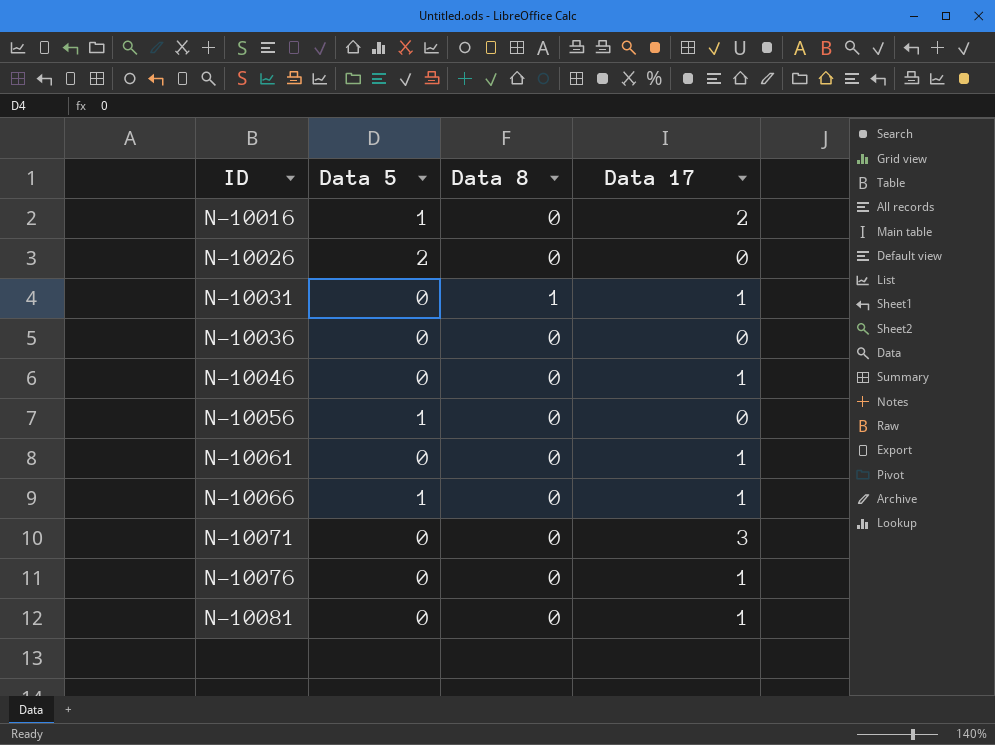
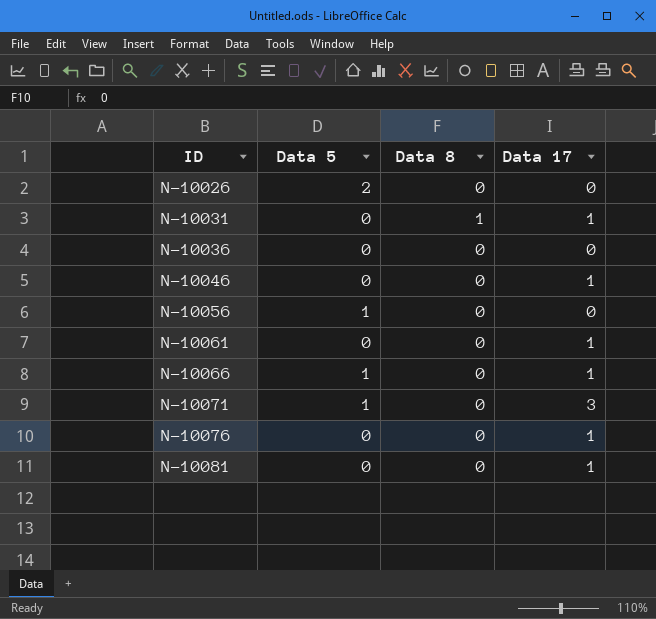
row N-10016: 1 | 0 | 2 -> none
N-10071 | Data 5: 0 -> 1

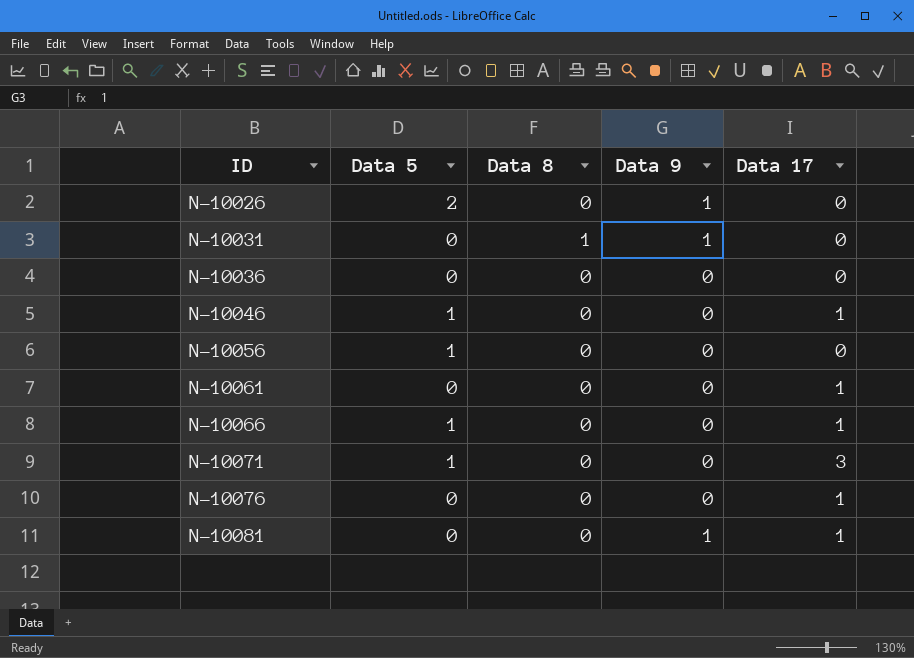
column Data 9 | position: none -> 4
N-10031 | Data 17: 1 -> 0
N-10046 | Data 5: 0 -> 1

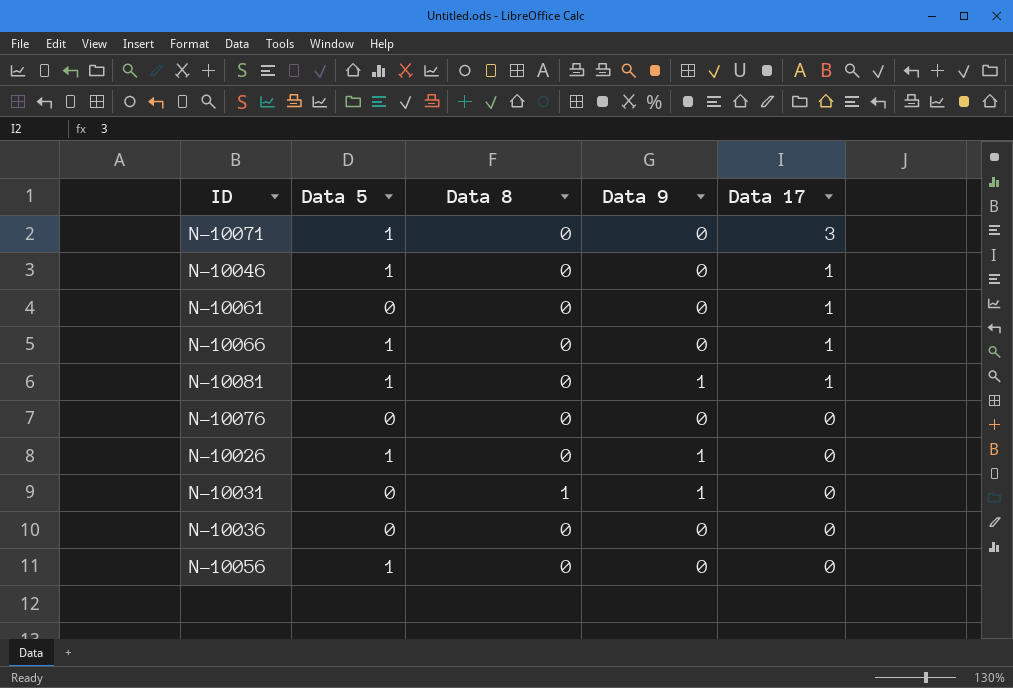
row order: ID ascending -> Data 17 descending
N-10081 | Data 5: 0 -> 1
N-10076 | Data 17: 1 -> 0
N-10026 | Data 5: 2 -> 1

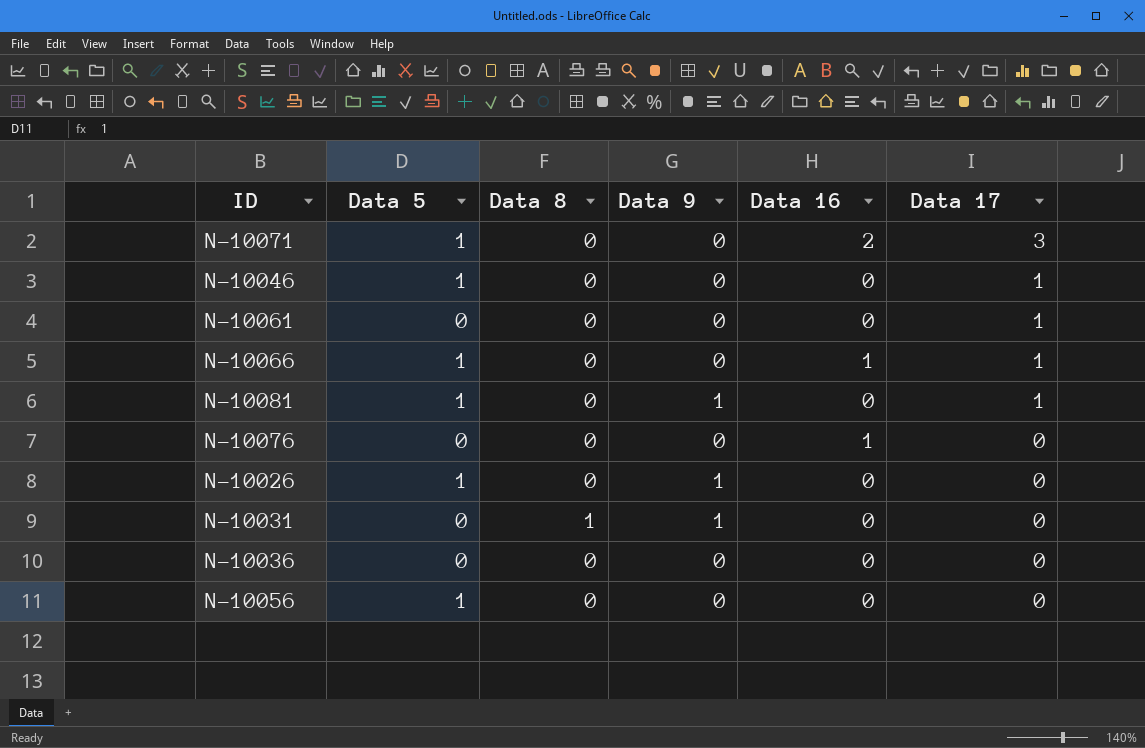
column Data 16 | position: none -> 5

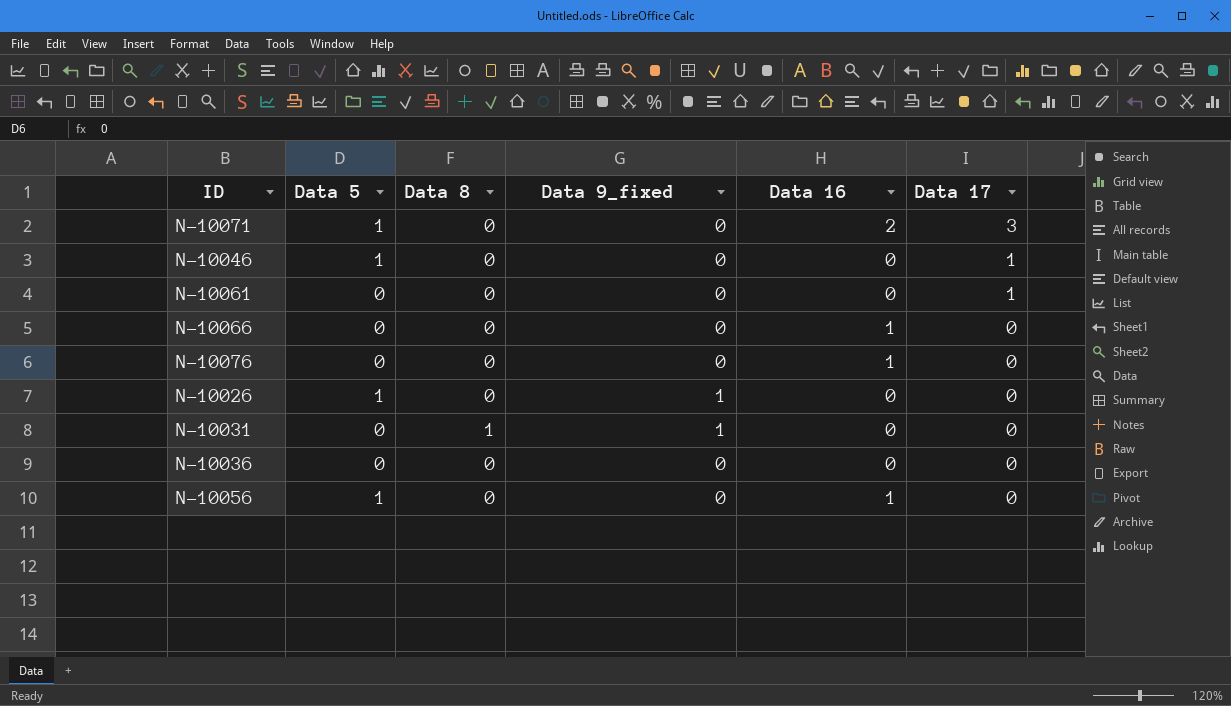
column name: Data 9 -> Data 9_fixed
row N-10081: 1 | 0 | 1 | 0 | 1 -> none
N-10066 | Data 5: 1 -> 0
N-10066 | Data 17: 1 -> 0
N-10056 | Data 16: 0 -> 1

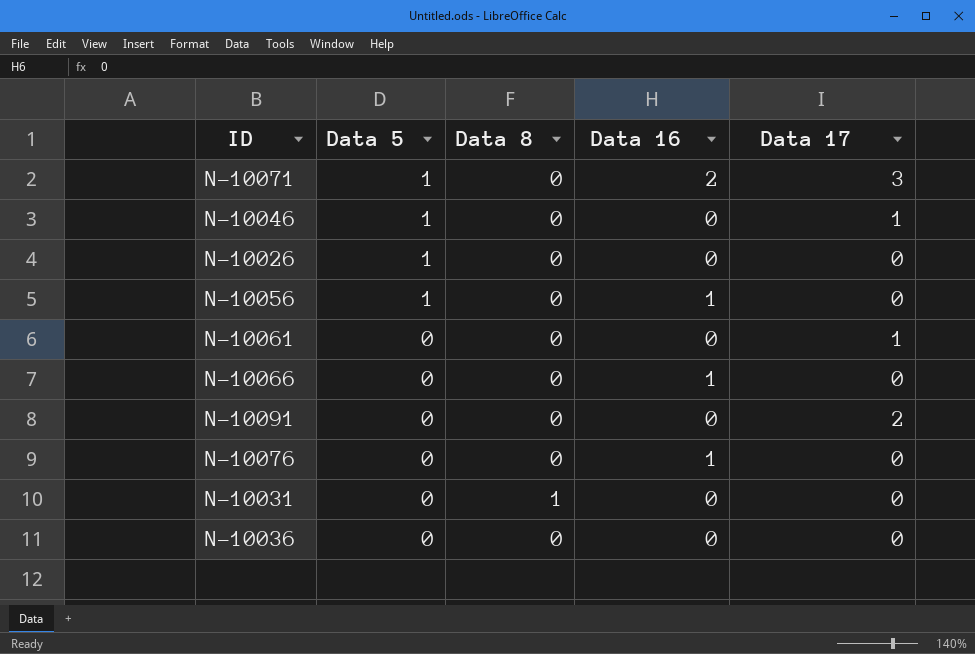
row order: Data 17 descending -> Data 5 descending
column Data 9_fixed | position: 4 -> none
row N-10091: none -> 0 | 0 | 0 | 2

